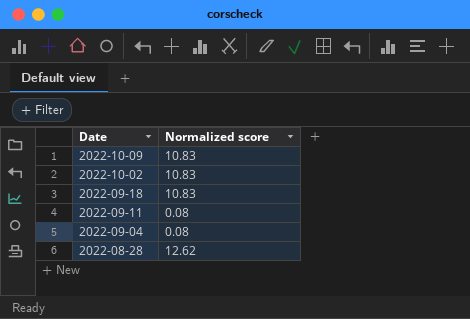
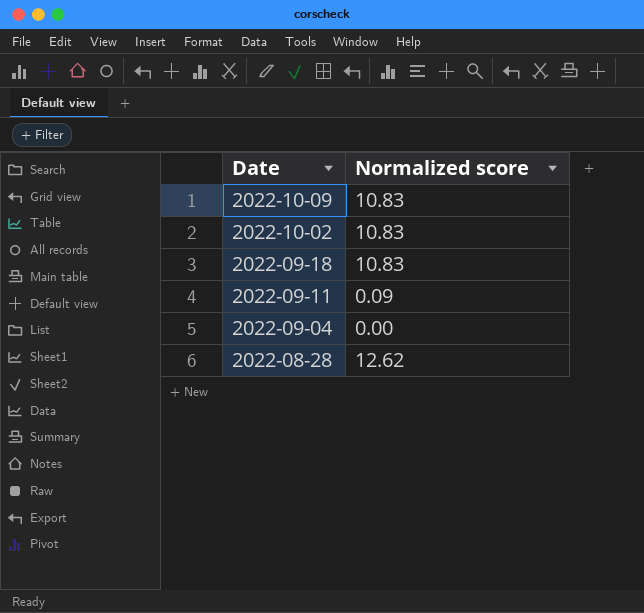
2022-09-11 | Normalized score: 0.08 -> 0.09
2022-09-04 | Normalized score: 0.08 -> 0.00

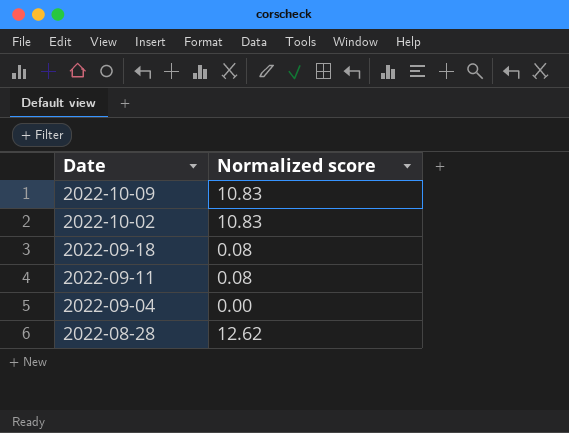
2022-09-18 | Normalized score: 10.83 -> 0.08
2022-09-11 | Normalized score: 0.09 -> 0.08

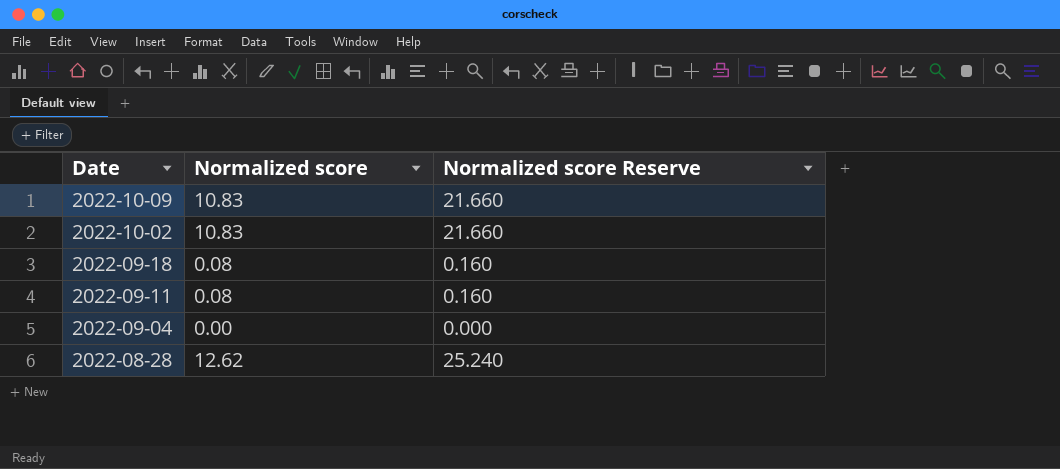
column Normalized score Reserve | formula: none -> [Normalized score] * 2

